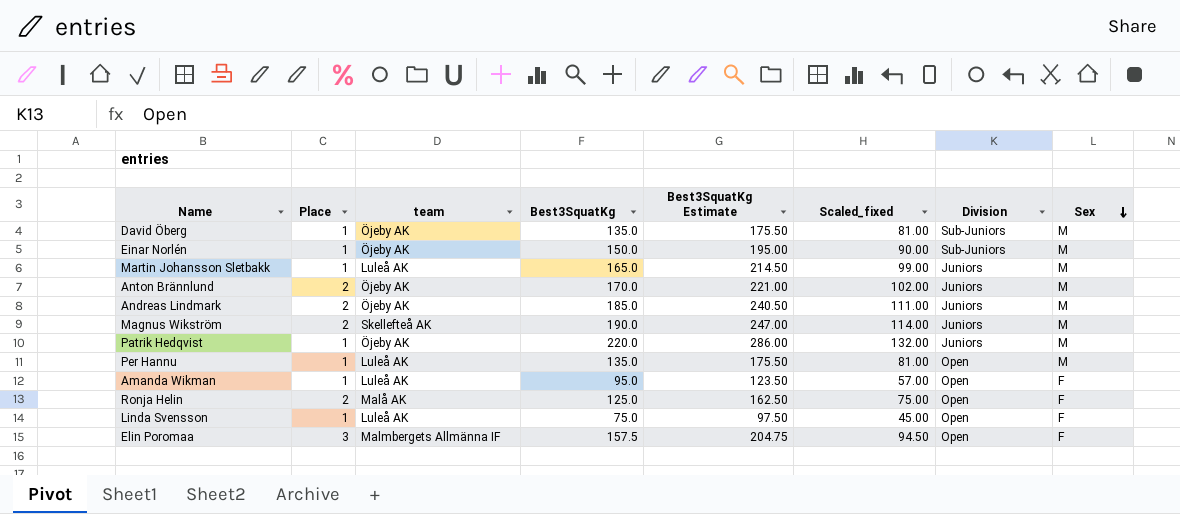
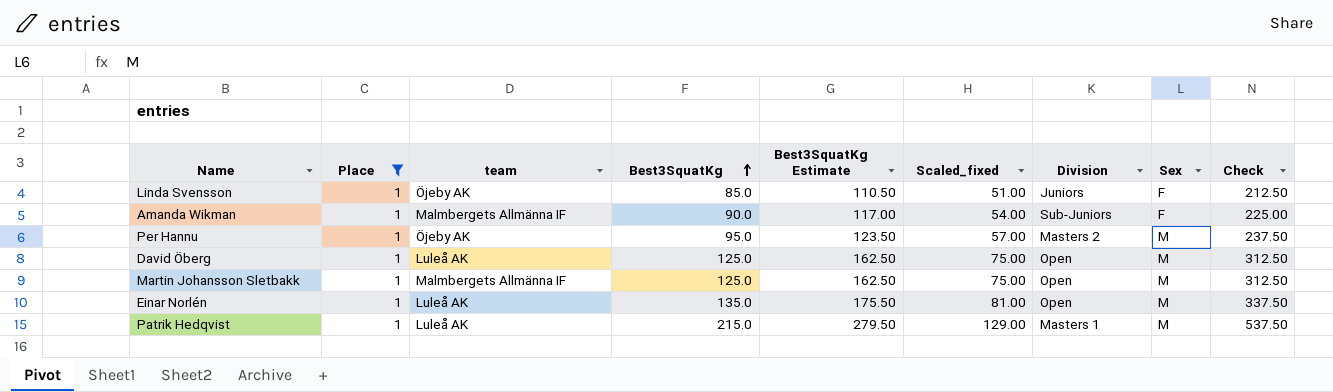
filter: none -> Place = 1
row order: Sex descending -> Best3SquatKg ascending
column Check | formula: none -> [Best3SquatKg] * 2.5
Linda Svensson | team: Luleå AK -> Öjeby AK
Linda Svensson | Best3SquatKg: 75.0 -> 85.0
Linda Svensson | Best3SquatKg Estimate: 97.50 -> 110.50
Linda Svensson | Scaled_fixed: 45.00 -> 51.00
Linda Svensson | Division: Open -> Juniors
Amanda Wikman | team: Luleå AK -> Malmbergets Allmänna IF
Amanda Wikman | Best3SquatKg: 95.0 -> 90.0
Amanda Wikman | Best3SquatKg Estimate: 123.50 -> 117.00
Amanda Wikman | Scaled_fixed: 57.00 -> 54.00
Amanda Wikman | Division: Open -> Sub-Juniors
Per Hannu | team: Luleå AK -> Öjeby AK
Per Hannu | Best3SquatKg: 135.0 -> 95.0
Per Hannu | Best3SquatKg Estimate: 175.50 -> 123.50
Per Hannu | Scaled_fixed: 81.00 -> 57.00
Per Hannu | Division: Open -> Masters 2
David Öberg | team: Öjeby AK -> Luleå AK
David Öberg | Best3SquatKg: 135.0 -> 125.0
David Öberg | Best3SquatKg Estimate: 175.50 -> 162.50
David Öberg | Scaled_fixed: 81.00 -> 75.00
David Öberg | Division: Sub-Juniors -> Open
Martin Johansson Sletbakk | team: Luleå AK -> Malmbergets Allmänna IF
Martin Johansson Sletbakk | Best3SquatKg: 165.0 -> 125.0
Martin Johansson Sletbakk | Best3SquatKg Estimate: 214.50 -> 162.50
Martin Johansson Sletbakk | Scaled_fixed: 99.00 -> 75.00
Martin Johansson Sletbakk | Division: Juniors -> Open
Einar Norlén | team: Öjeby AK -> Luleå AK
Einar Norlén | Best3SquatKg: 150.0 -> 135.0
Einar Norlén | Best3SquatKg Estimate: 195.00 -> 175.50
Einar Norlén | Scaled_fixed: 90.00 -> 81.00
Einar Norlén | Division: Sub-Juniors -> Open
Patrik Hedqvist | team: Öjeby AK -> Luleå AK
Patrik Hedqvist | Best3SquatKg: 220.0 -> 215.0
Patrik Hedqvist | Best3SquatKg Estimate: 286.00 -> 279.50
Patrik Hedqvist | Scaled_fixed: 132.00 -> 129.00
Patrik Hedqvist | Division: Juniors -> Masters 1

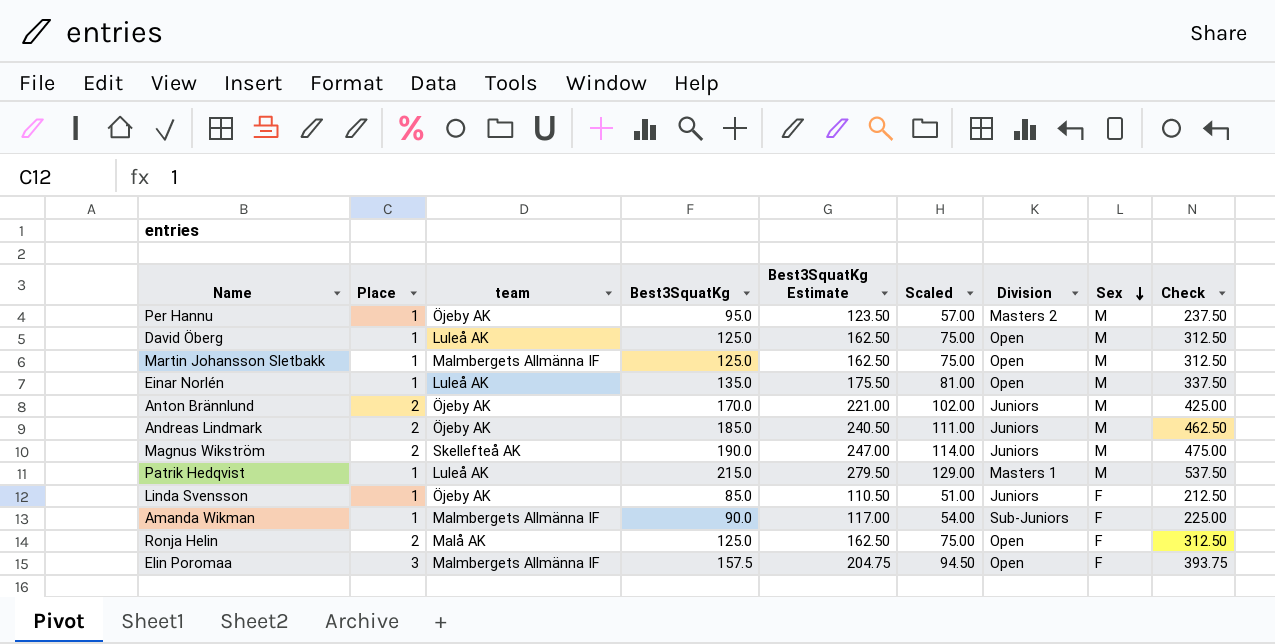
filter: Place = 1 -> none
row order: Best3SquatKg ascending -> Sex descending
column name: Scaled_fixed -> Scaled

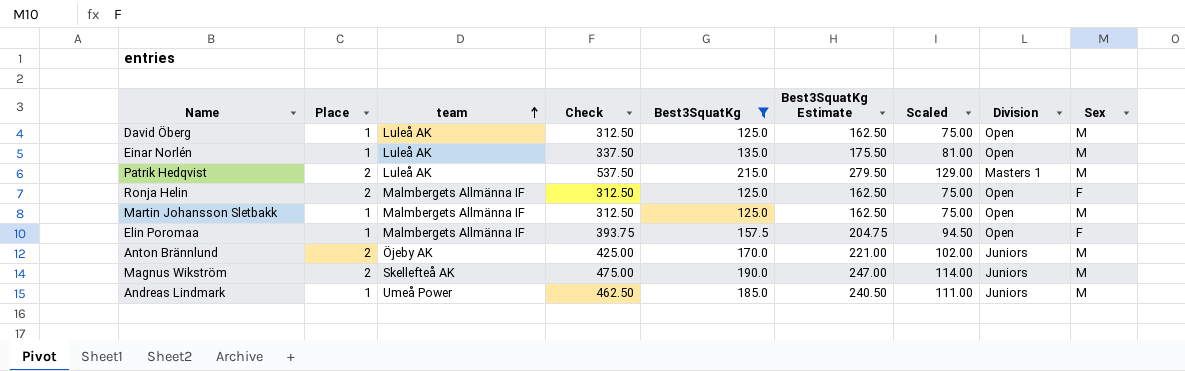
filter: none -> Best3SquatKg >= 125.0
row order: Sex descending -> team ascending
column Check | position: 9 -> 4
Patrik Hedqvist | Place: 1 -> 2
Ronja Helin | team: Malå AK -> Malmbergets Allmänna IF
Elin Poromaa | Place: 3 -> 1
Andreas Lindmark | Place: 2 -> 1
Andreas Lindmark | team: Öjeby AK -> Umeå Power

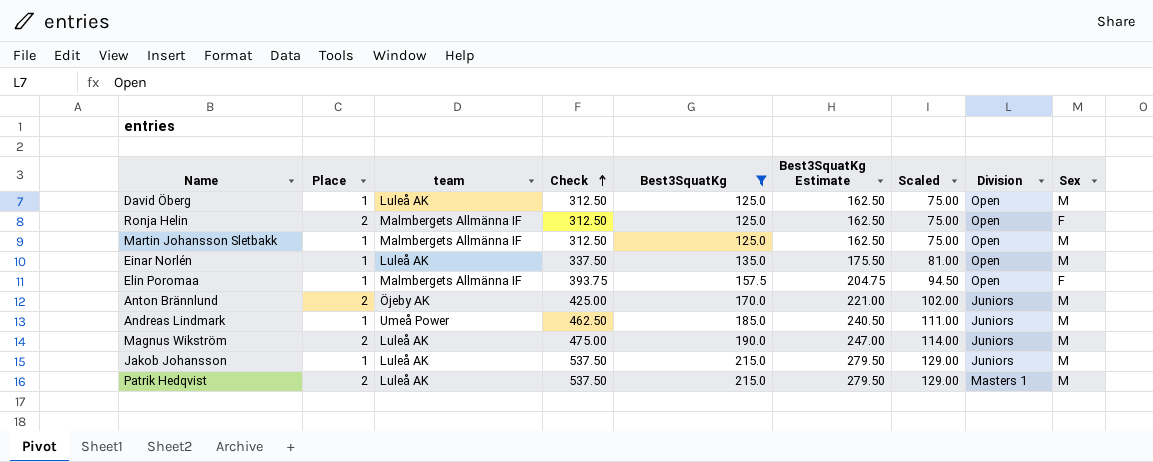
row order: team ascending -> Check ascending
Magnus Wikström | team: Skellefteå AK -> Luleå AK
row Jakob Johansson: none -> 1 | Luleå AK | 537.50 | 215.0 | 279.50 | 129.00 | Juniors | M

